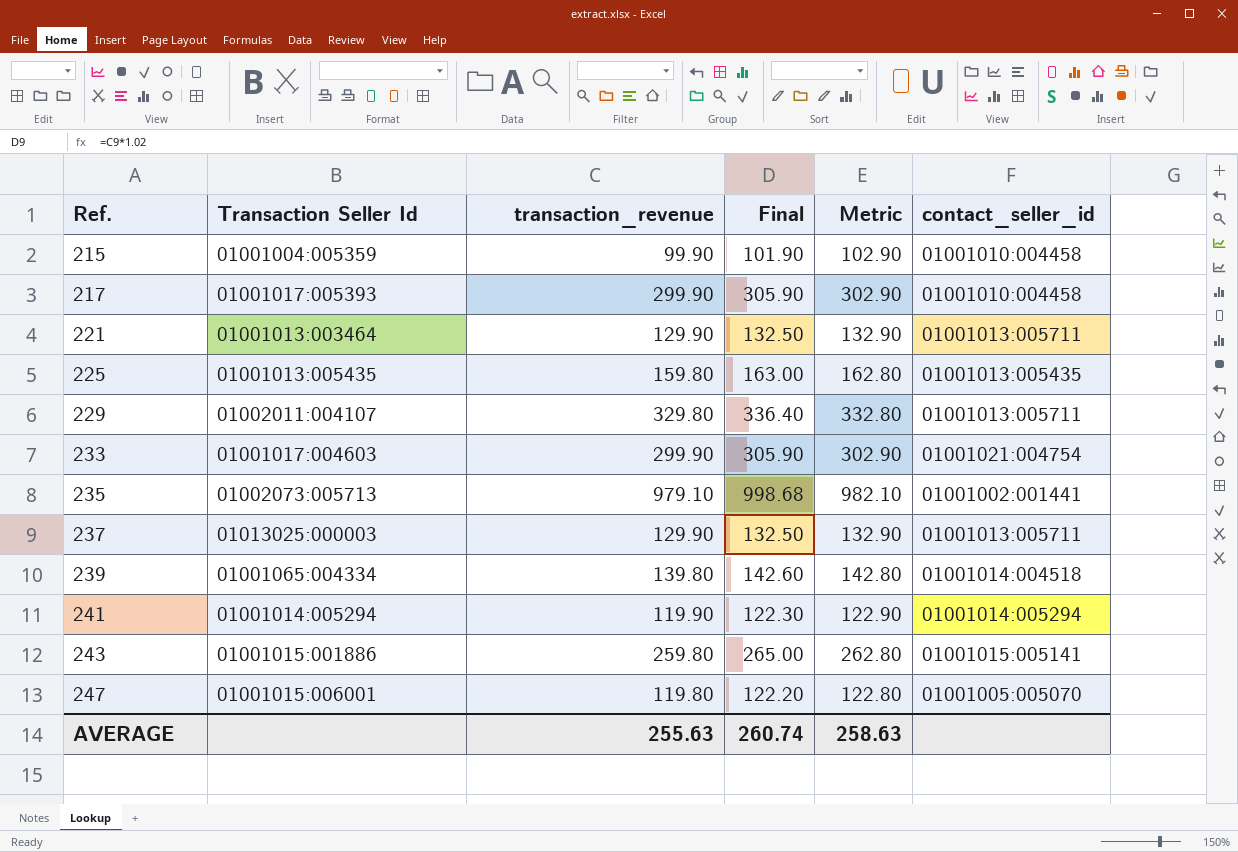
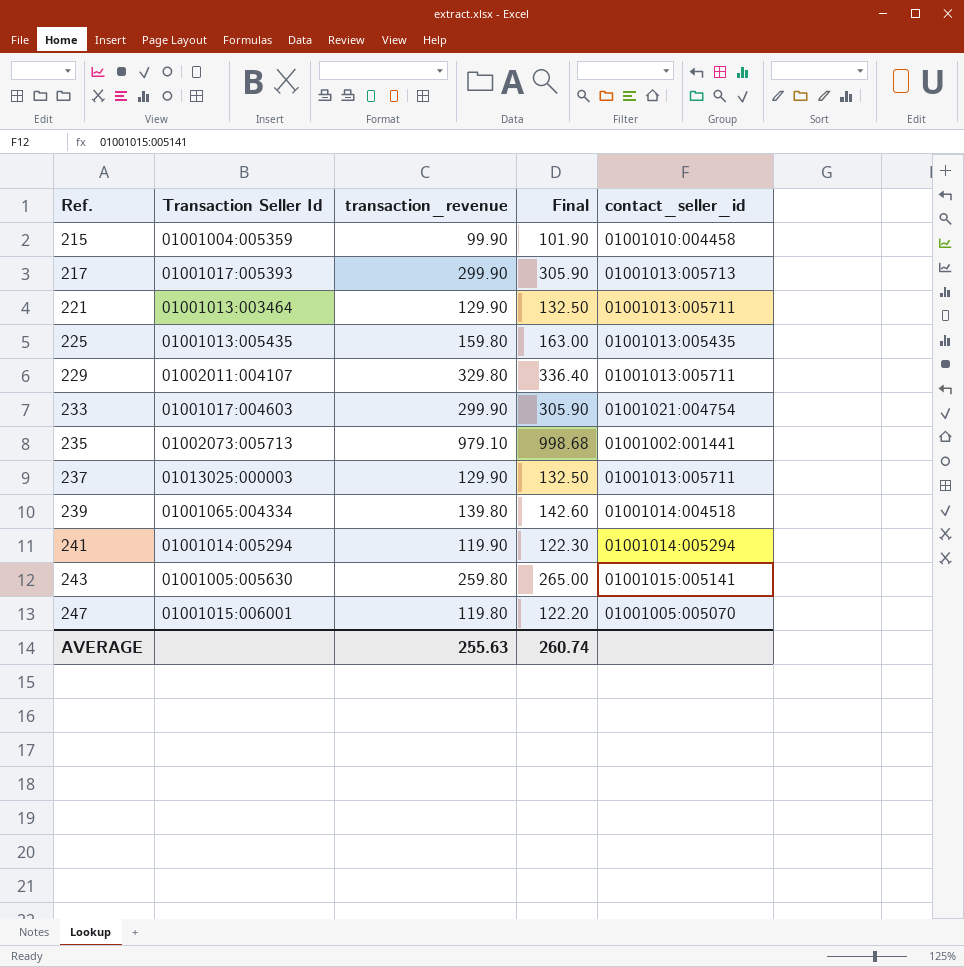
column Metric | formula: [transaction_revenue] + 3 -> none
217 | contact_seller_id: 01001010:004458 -> 01001013:005713
243 | Transaction Seller Id: 01001015:001886 -> 01001005:005630

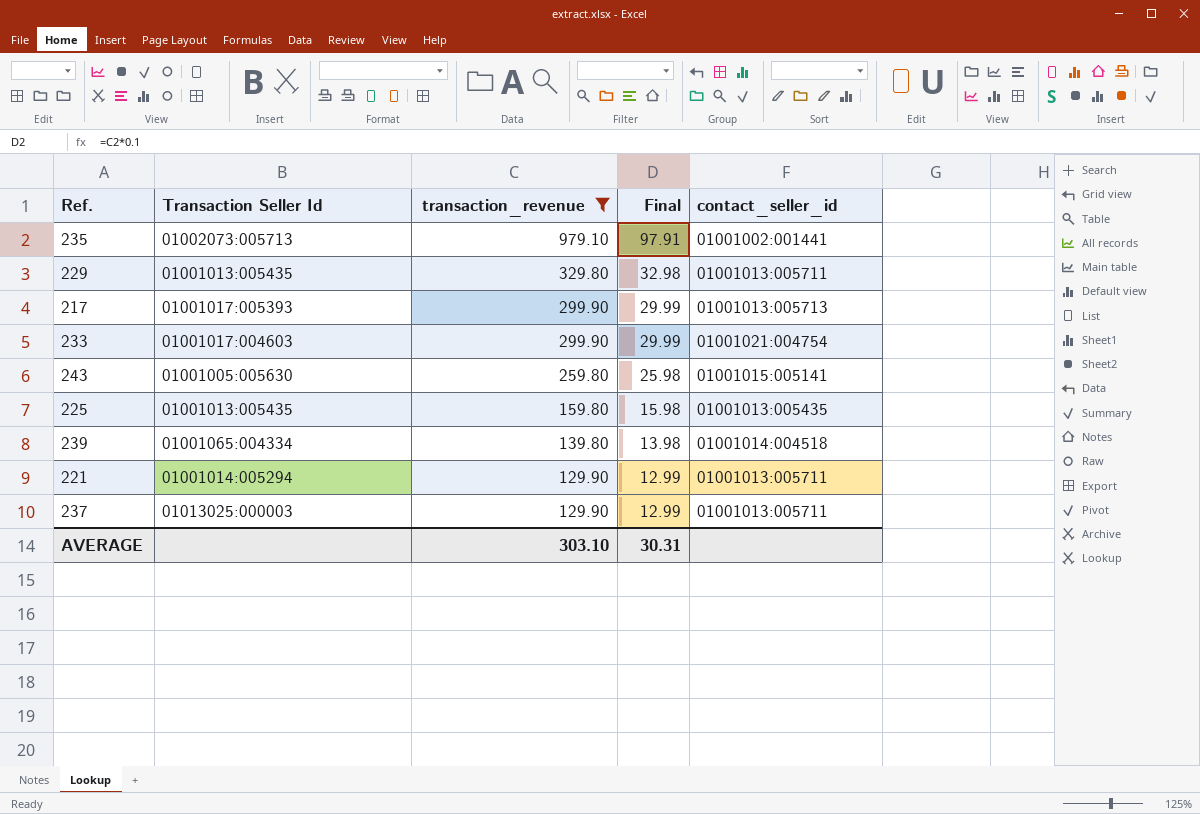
filter: none -> transaction_revenue >= 129.90
row order: Ref. ascending -> transaction_revenue descending
column Final | formula: [transaction_revenue] * 1.02 -> [transaction_revenue] * 0.1
229 | Transaction Seller Id: 01002011:004107 -> 01001013:005435
221 | Transaction Seller Id: 01001013:003464 -> 01001014:005294
AVERAGE | transaction_revenue: 255.63 -> 303.10
AVERAGE | Final: 260.74 -> 30.31

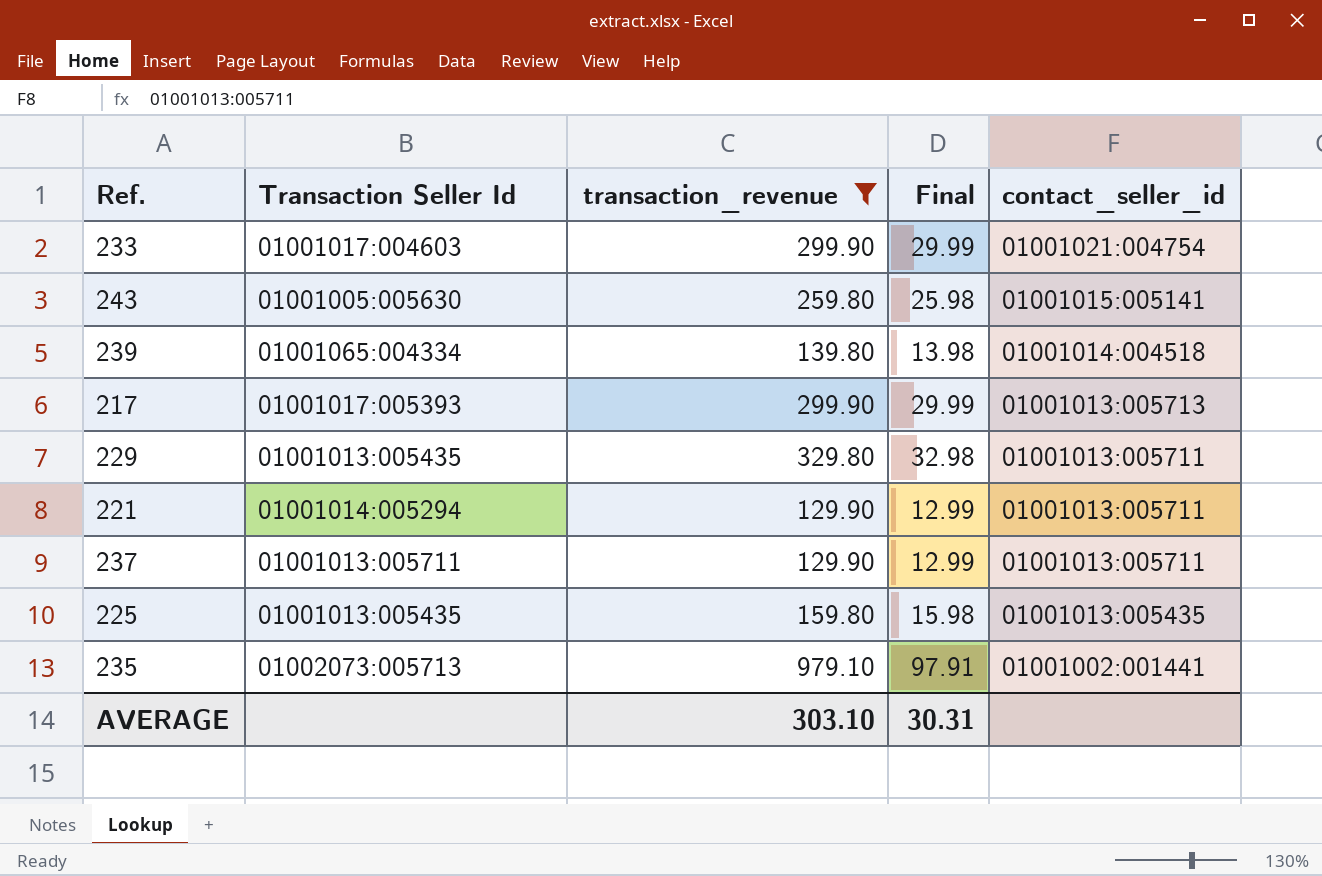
row order: transaction_revenue descending -> contact_seller_id descending
237 | Transaction Seller Id: 01013025:000003 -> 01001013:005711

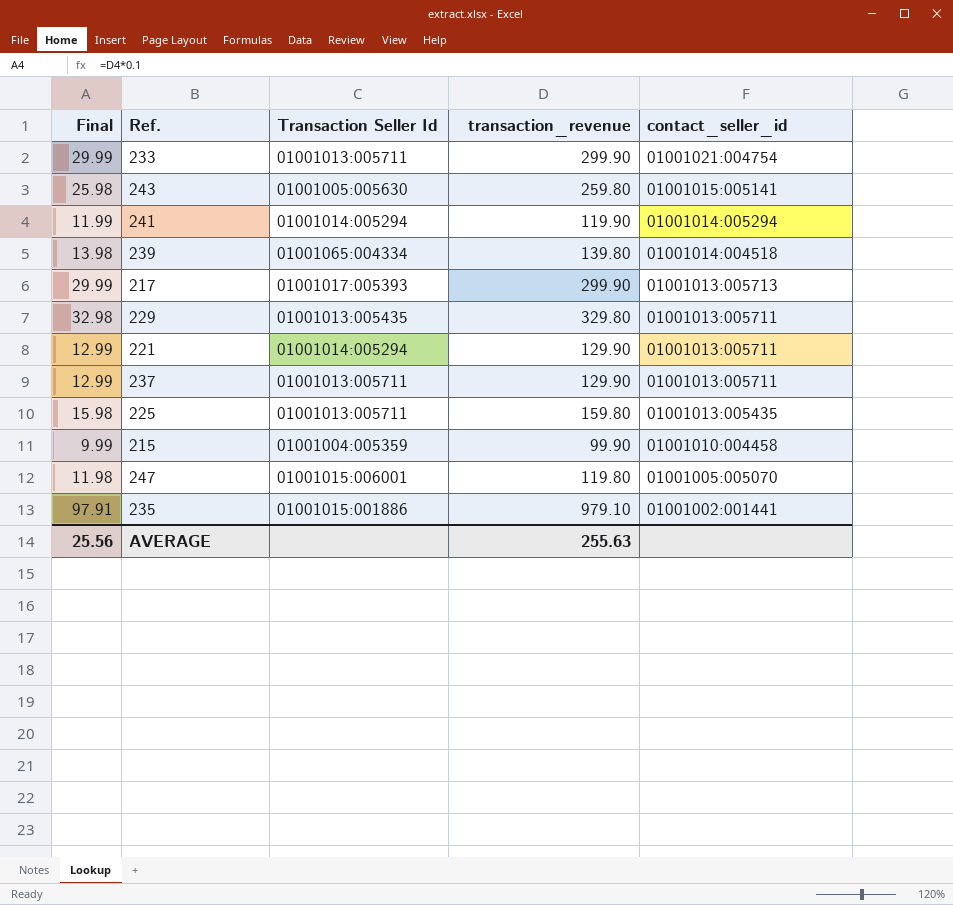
filter: transaction_revenue >= 129.90 -> none
column Final | position: 4 -> 1
233 | Transaction Seller Id: 01001017:004603 -> 01001013:005711
225 | Transaction Seller Id: 01001013:005435 -> 01001013:005711
235 | Transaction Seller Id: 01002073:005713 -> 01001015:001886
AVERAGE | Final: 30.31 -> 25.56
AVERAGE | transaction_revenue: 303.10 -> 255.63

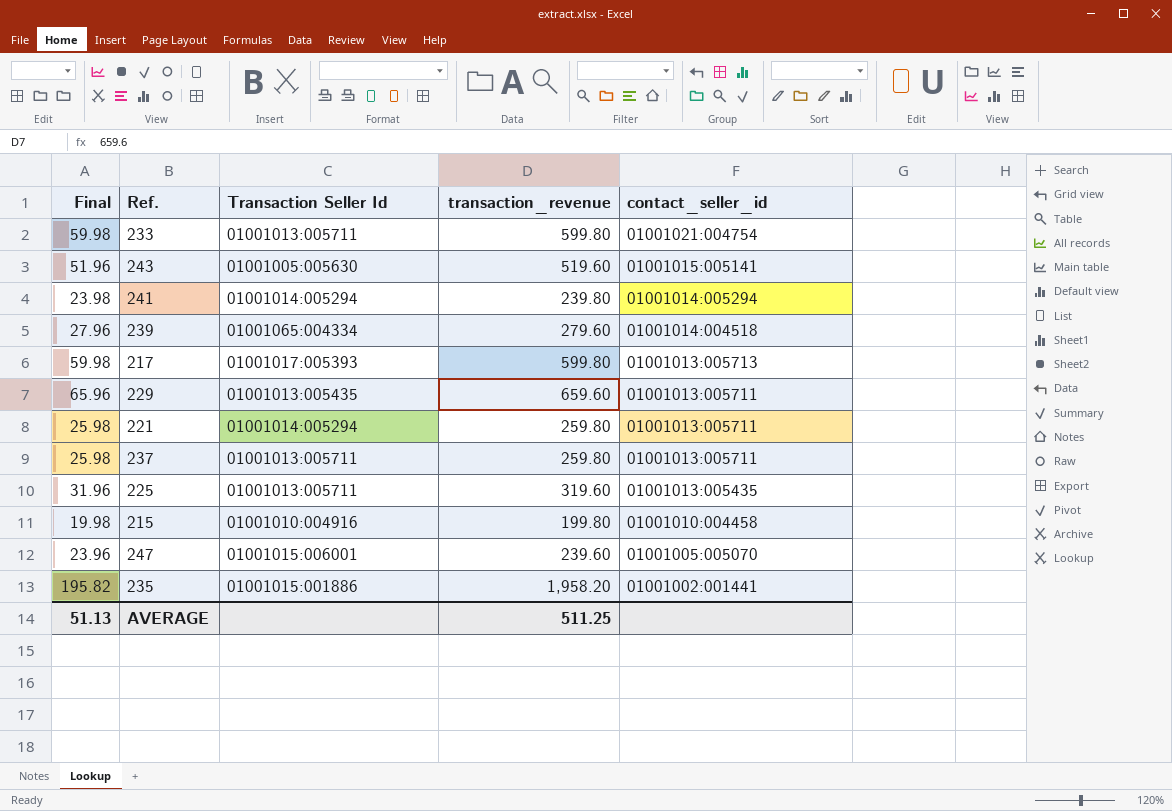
233 | Final: 29.99 -> 59.98
233 | transaction_revenue: 299.90 -> 599.80
243 | Final: 25.98 -> 51.96
243 | transaction_revenue: 259.80 -> 519.60
241 | Final: 11.99 -> 23.98
241 | transaction_revenue: 119.90 -> 239.80
239 | Final: 13.98 -> 27.96
239 | transaction_revenue: 139.80 -> 279.60
217 | Final: 29.99 -> 59.98
217 | transaction_revenue: 299.90 -> 599.80
229 | Final: 32.98 -> 65.96
229 | transaction_revenue: 329.80 -> 659.60
221 | Final: 12.99 -> 25.98
221 | transaction_revenue: 129.90 -> 259.80
237 | Final: 12.99 -> 25.98
237 | transaction_revenue: 129.90 -> 259.80
225 | Final: 15.98 -> 31.96
225 | transaction_revenue: 159.80 -> 319.60
215 | Final: 9.99 -> 19.98
215 | Transaction Seller Id: 01001004:005359 -> 01001010:004916
215 | transaction_revenue: 99.90 -> 199.80
247 | Final: 11.98 -> 23.96
247 | transaction_revenue: 119.80 -> 239.60
235 | Final: 97.91 -> 195.82
235 | transaction_revenue: 979.10 -> 1,958.20
AVERAGE | Final: 25.56 -> 51.13
AVERAGE | transaction_revenue: 255.63 -> 511.25

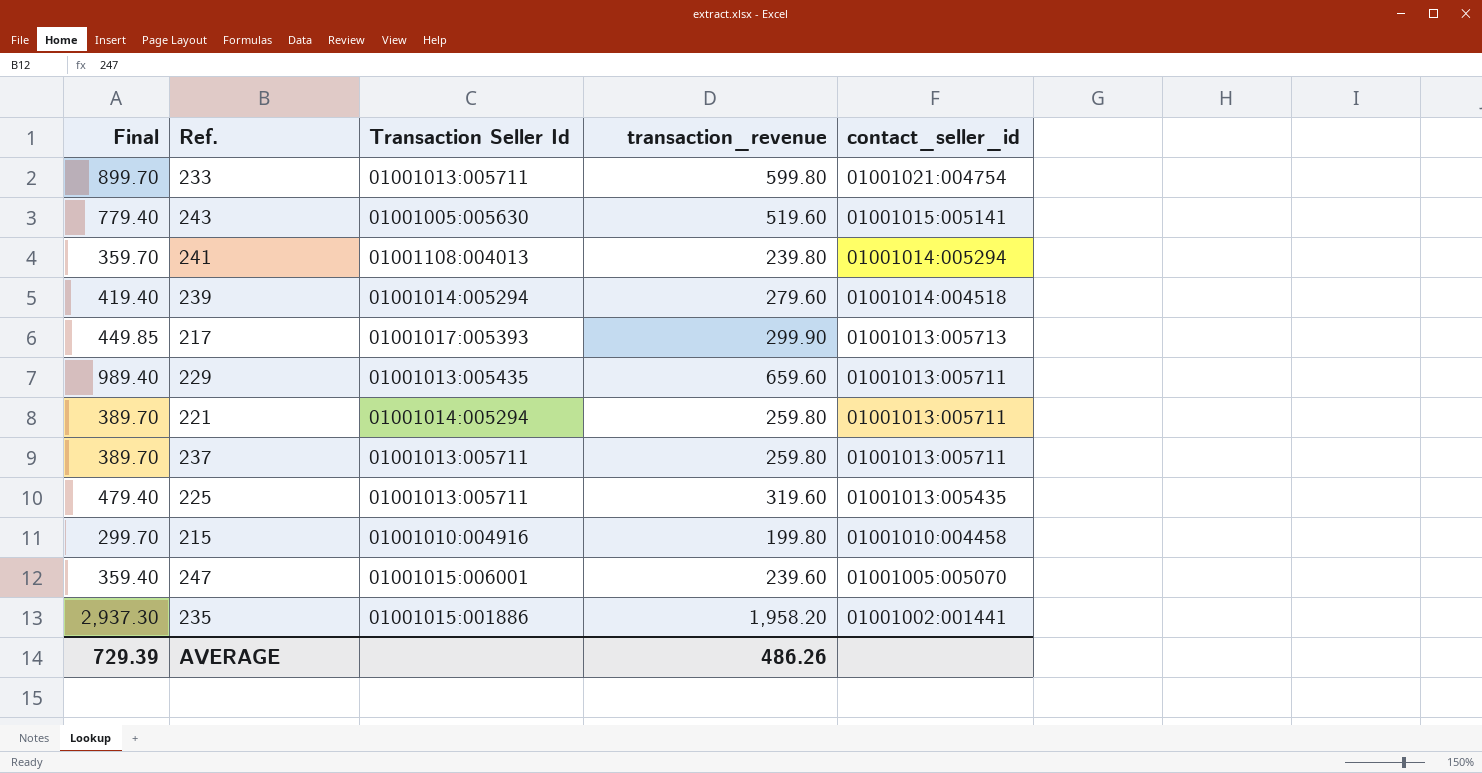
column Final | formula: [transaction_revenue] * 0.1 -> [transaction_revenue] * 1.5
241 | Transaction Seller Id: 01001014:005294 -> 01001108:004013
239 | Transaction Seller Id: 01001065:004334 -> 01001014:005294
217 | transaction_revenue: 599.80 -> 299.90
AVERAGE | Final: 51.13 -> 729.39
AVERAGE | transaction_revenue: 511.25 -> 486.26

